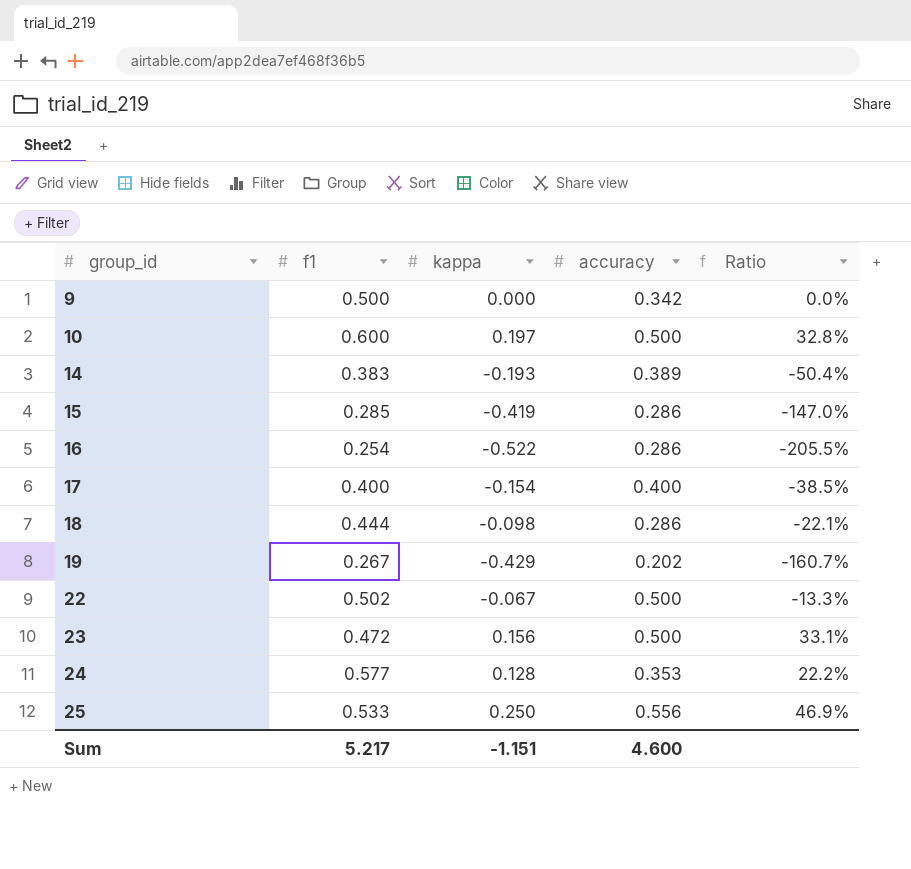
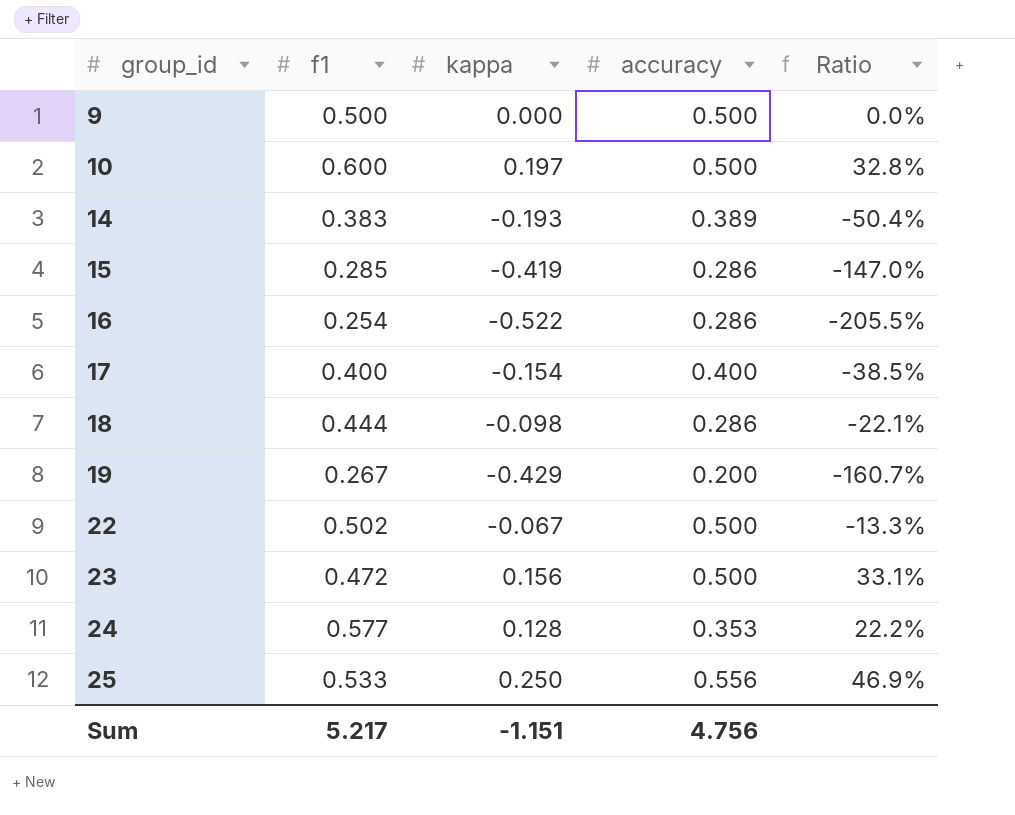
9 | accuracy: 0.342 -> 0.500
19 | accuracy: 0.202 -> 0.200
Sum | accuracy: 4.600 -> 4.756

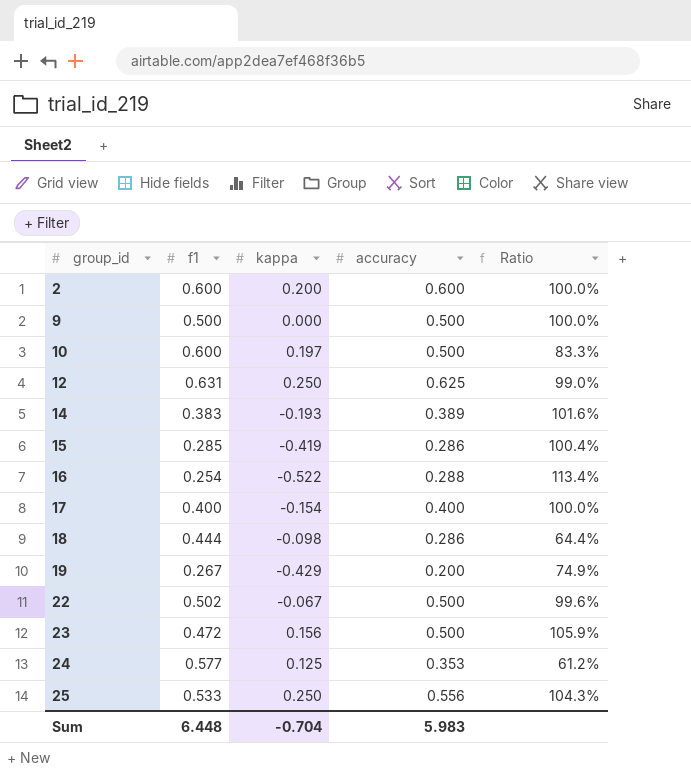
column Ratio | formula: [kappa] / [f1] -> [accuracy] / [f1]
row 2: none -> 0.600 | 0.200 | 0.600 | 100.0%
row 12: none -> 0.631 | 0.250 | 0.625 | 99.0%
16 | accuracy: 0.286 -> 0.288
24 | kappa: 0.128 -> 0.125
Sum | f1: 5.217 -> 6.448
Sum | kappa: -1.151 -> -0.704
Sum | accuracy: 4.756 -> 5.983

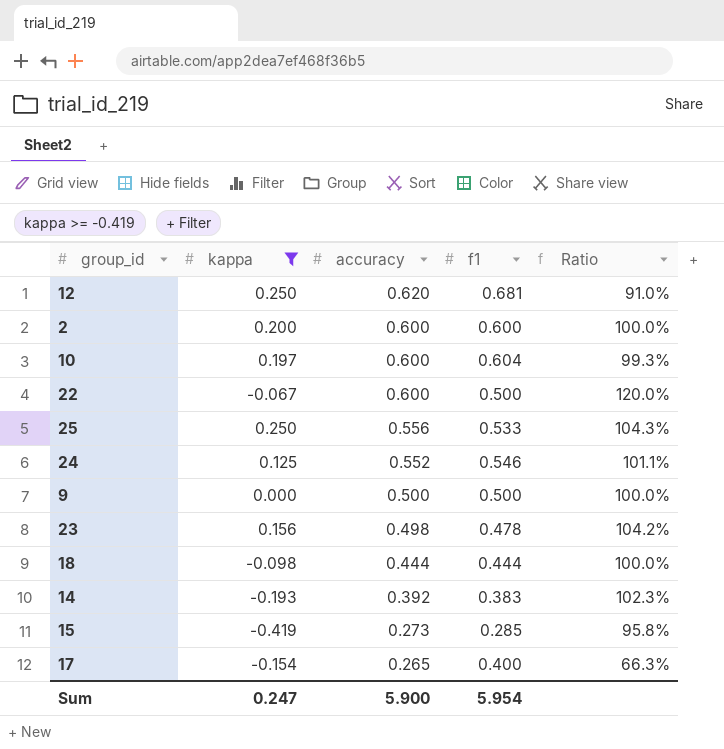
filter: none -> kappa >= -0.419
row order: group_id ascending -> accuracy descending
column f1 | position: 2 -> 4
12 | accuracy: 0.625 -> 0.620
12 | f1: 0.631 -> 0.681
12 | Ratio: 99.0% -> 91.0%
10 | accuracy: 0.500 -> 0.600
10 | f1: 0.600 -> 0.604
10 | Ratio: 83.3% -> 99.3%
22 | accuracy: 0.500 -> 0.600
22 | f1: 0.502 -> 0.500
22 | Ratio: 99.6% -> 120.0%
24 | accuracy: 0.353 -> 0.552
24 | f1: 0.577 -> 0.546
24 | Ratio: 61.2% -> 101.1%
23 | accuracy: 0.500 -> 0.498
23 | f1: 0.472 -> 0.478
23 | Ratio: 105.9% -> 104.2%
18 | accuracy: 0.286 -> 0.444
18 | Ratio: 64.4% -> 100.0%
14 | accuracy: 0.389 -> 0.392
14 | Ratio: 101.6% -> 102.3%
15 | accuracy: 0.286 -> 0.273
15 | Ratio: 100.4% -> 95.8%
17 | accuracy: 0.400 -> 0.265
17 | Ratio: 100.0% -> 66.3%
Sum | kappa: -0.704 -> 0.247
Sum | accuracy: 5.983 -> 5.900
Sum | f1: 6.448 -> 5.954

